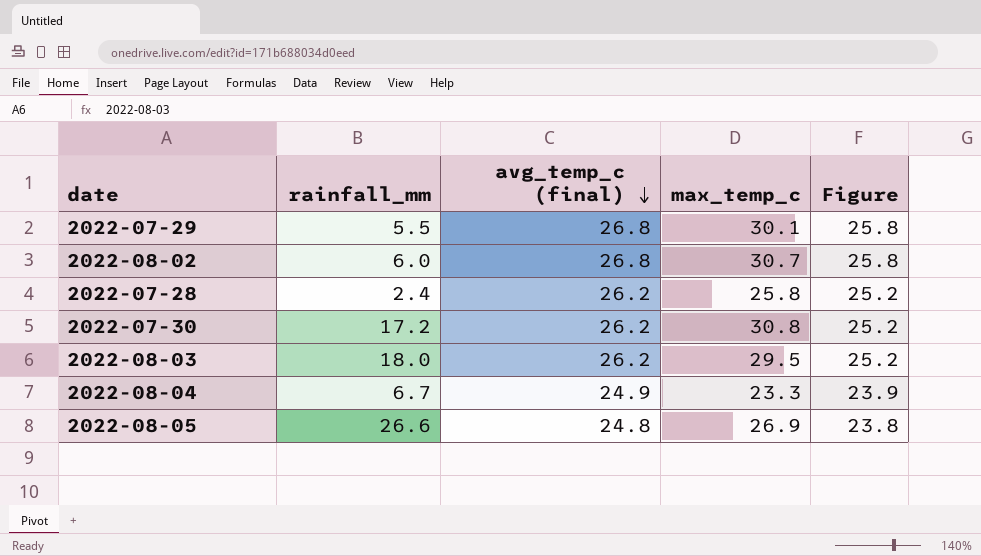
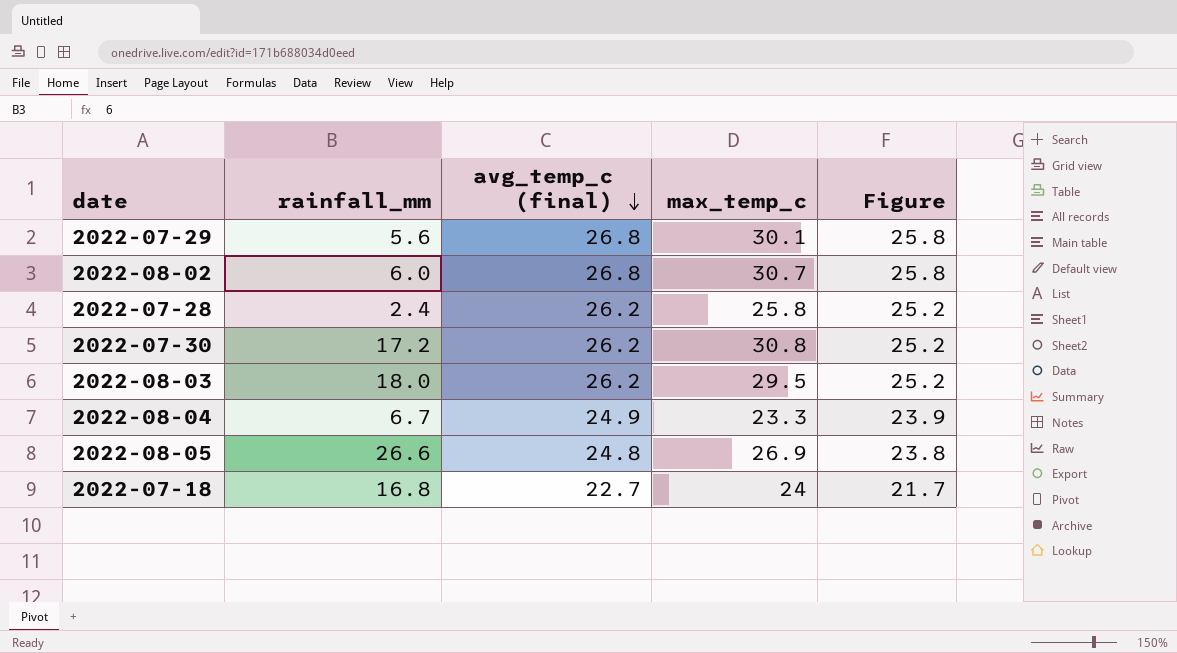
2022-07-29 | rainfall_mm: 5.5 -> 5.6
row 2022-07-18: none -> 16.8 | 22.7 | 24 | 21.7

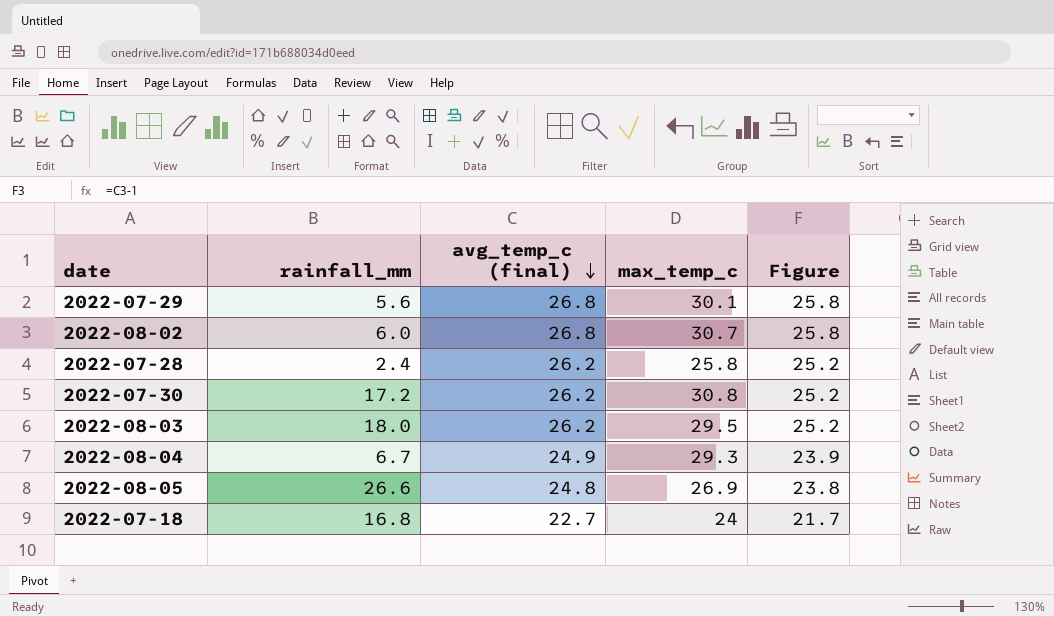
2022-08-04 | max_temp_c: 23.3 -> 29.3

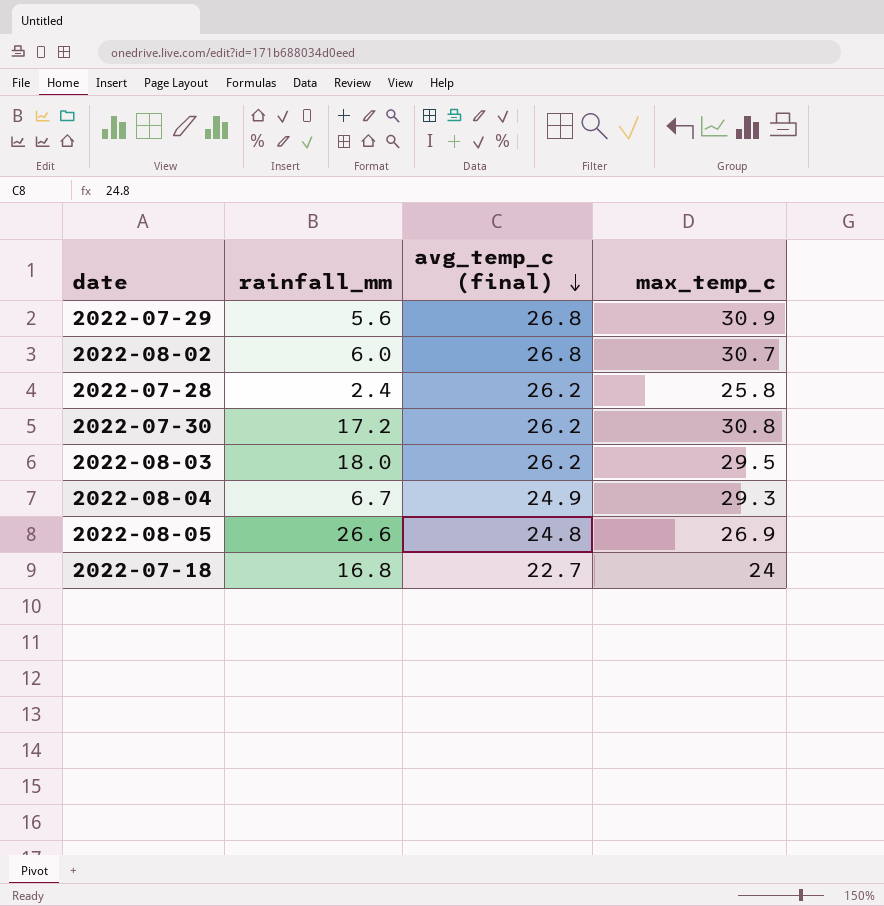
column Figure | formula: [avg_temp_c (final)] - 1 -> none
2022-07-29 | max_temp_c: 30.1 -> 30.9

